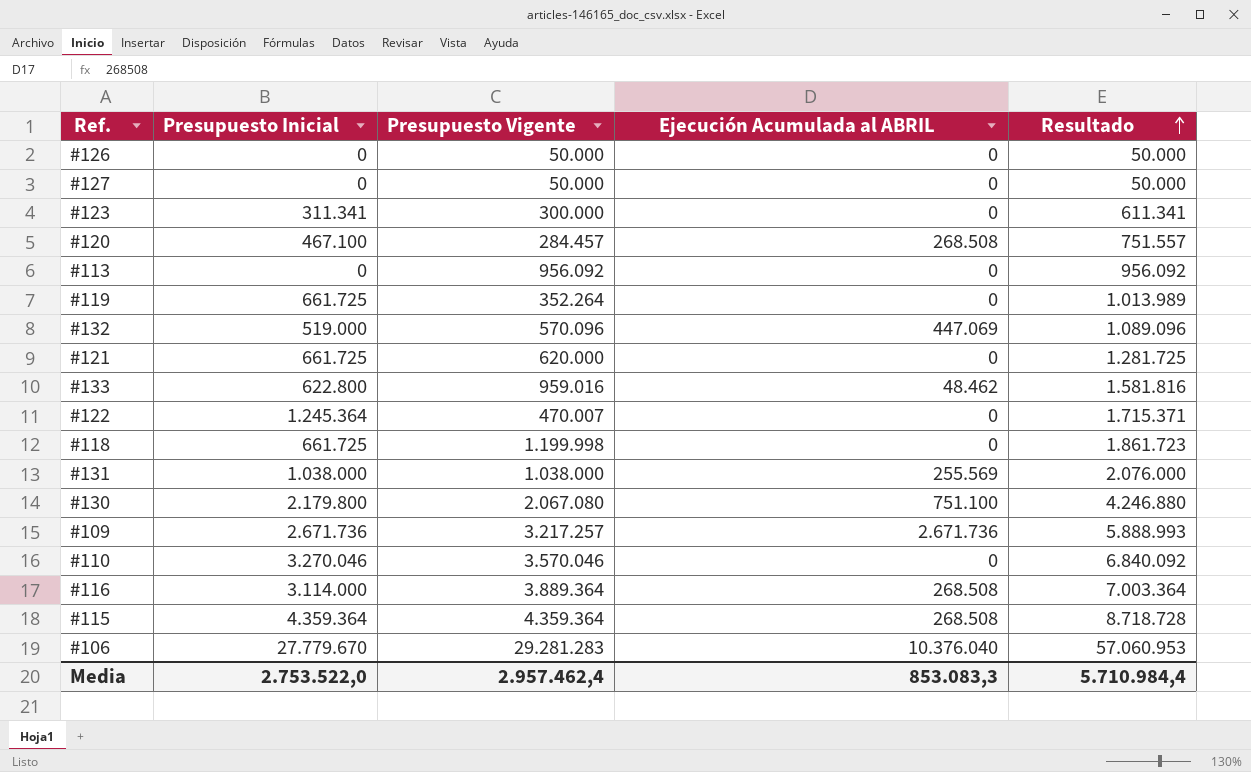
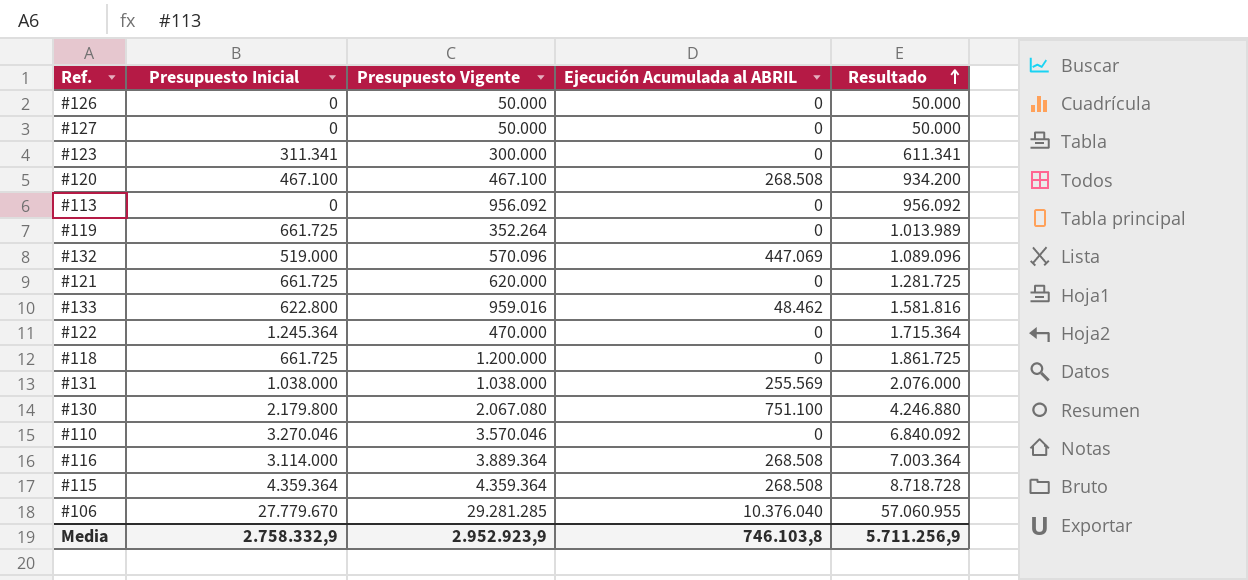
row #109: 2.671.736 | 3.217.257 | 2.671.736 | 5.888.993 -> none
#120 | Presupuesto Vigente: 284.457 -> 467.100
#120 | Resultado: 751.557 -> 934.200
#122 | Presupuesto Vigente: 470.007 -> 470.000
#122 | Resultado: 1.715.371 -> 1.715.364
#118 | Presupuesto Vigente: 1.199.998 -> 1.200.000
#118 | Resultado: 1.861.723 -> 1.861.725
#106 | Presupuesto Vigente: 29.281.283 -> 29.281.285
#106 | Resultado: 57.060.953 -> 57.060.955
Media | Presupuesto Inicial: 2.753.522,0 -> 2.758.332,9
Media | Presupuesto Vigente: 2.957.462,4 -> 2.952.923,9
Media | Ejecución Acumulada al ABRIL: 853.083,3 -> 746.103,8
Media | Resultado: 5.710.984,4 -> 5.711.256,9

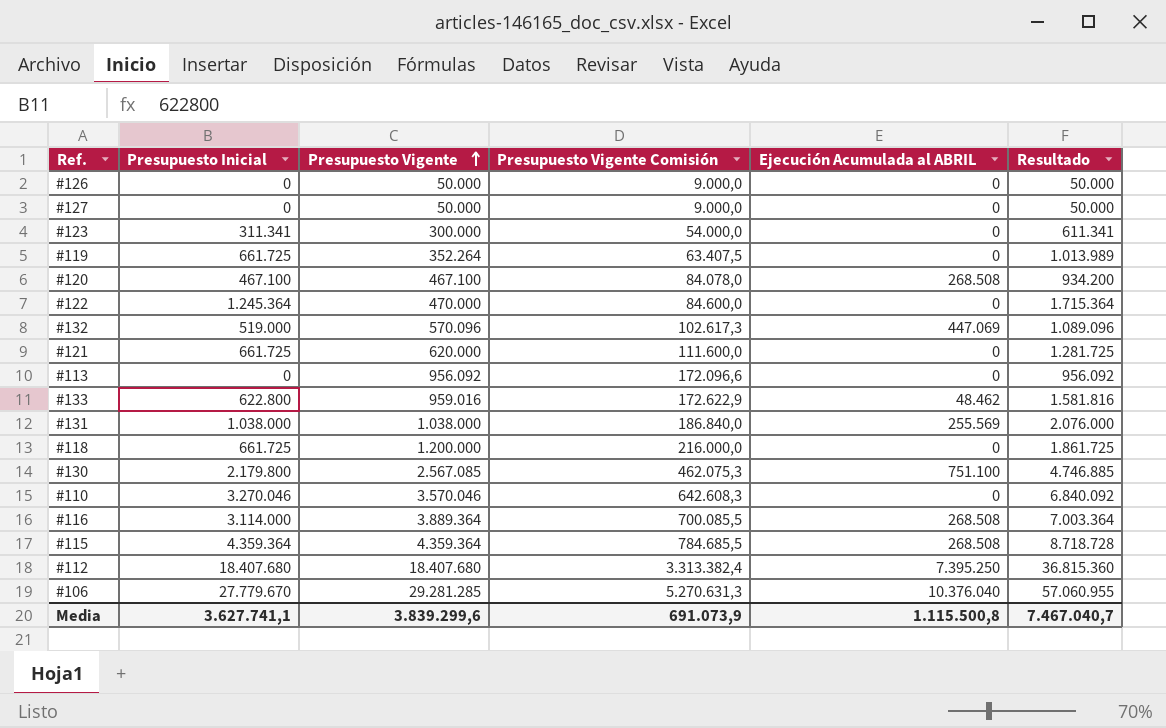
row order: Resultado ascending -> Presupuesto Vigente ascending
column Presupuesto Vigente Comisión | formula: none -> [Presupuesto Vigente] * 0,18
#130 | Presupuesto Vigente: 2.067.080 -> 2.567.085
#130 | Resultado: 4.246.880 -> 4.746.885
row #112: none -> 18.407.680 | 18.407.680 | 3.313.382,4 | 7.395.250 | 36.815.360
Media | Presupuesto Inicial: 2.758.332,9 -> 3.627.741,1
Media | Presupuesto Vigente: 2.952.923,9 -> 3.839.299,6
Media | Ejecución Acumulada al ABRIL: 746.103,8 -> 1.115.500,8
Media | Resultado: 5.711.256,9 -> 7.467.040,7

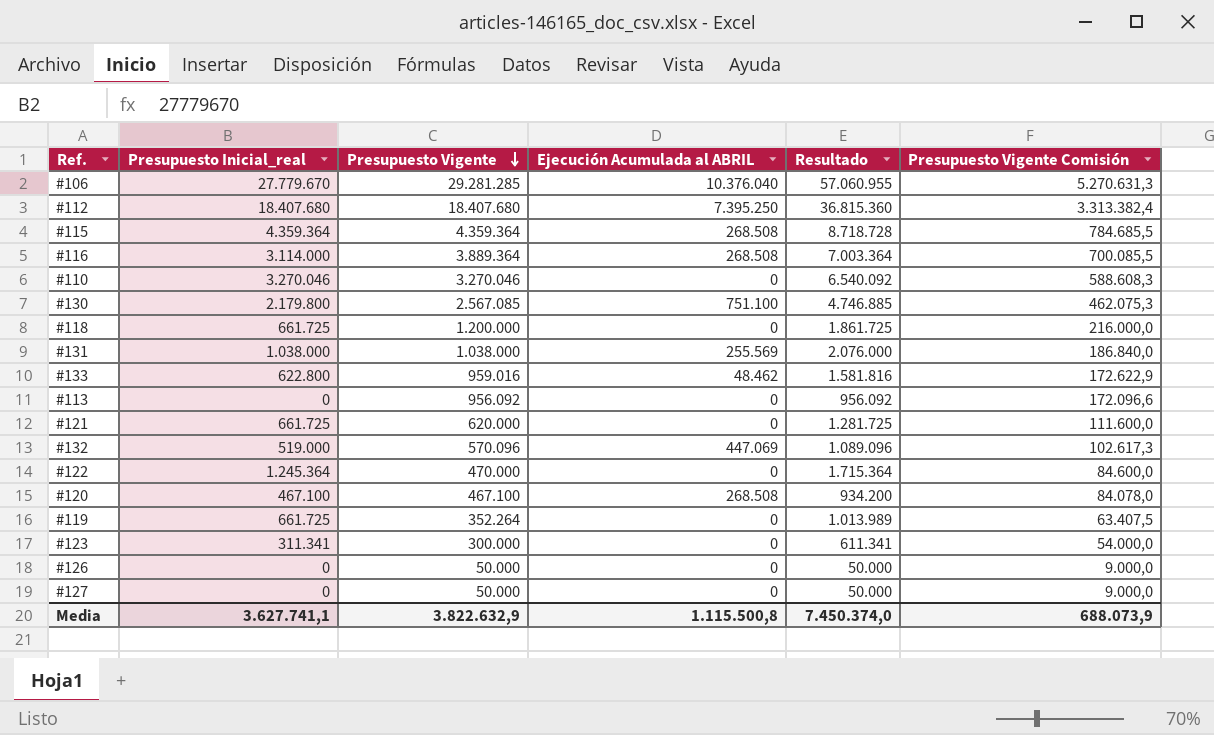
row order: Presupuesto Vigente ascending -> Presupuesto Vigente descending
column name: Presupuesto Inicial -> Presupuesto Inicial_real
column Presupuesto Vigente Comisión | position: 4 -> 6
#110 | Presupuesto Vigente: 3.570.046 -> 3.270.046
#110 | Resultado: 6.840.092 -> 6.540.092
#110 | Presupuesto Vigente Comisión: 642.608,3 -> 588.608,3
Media | Presupuesto Vigente: 3.839.299,6 -> 3.822.632,9
Media | Resultado: 7.467.040,7 -> 7.450.374,0
Media | Presupuesto Vigente Comisión: 691.073,9 -> 688.073,9

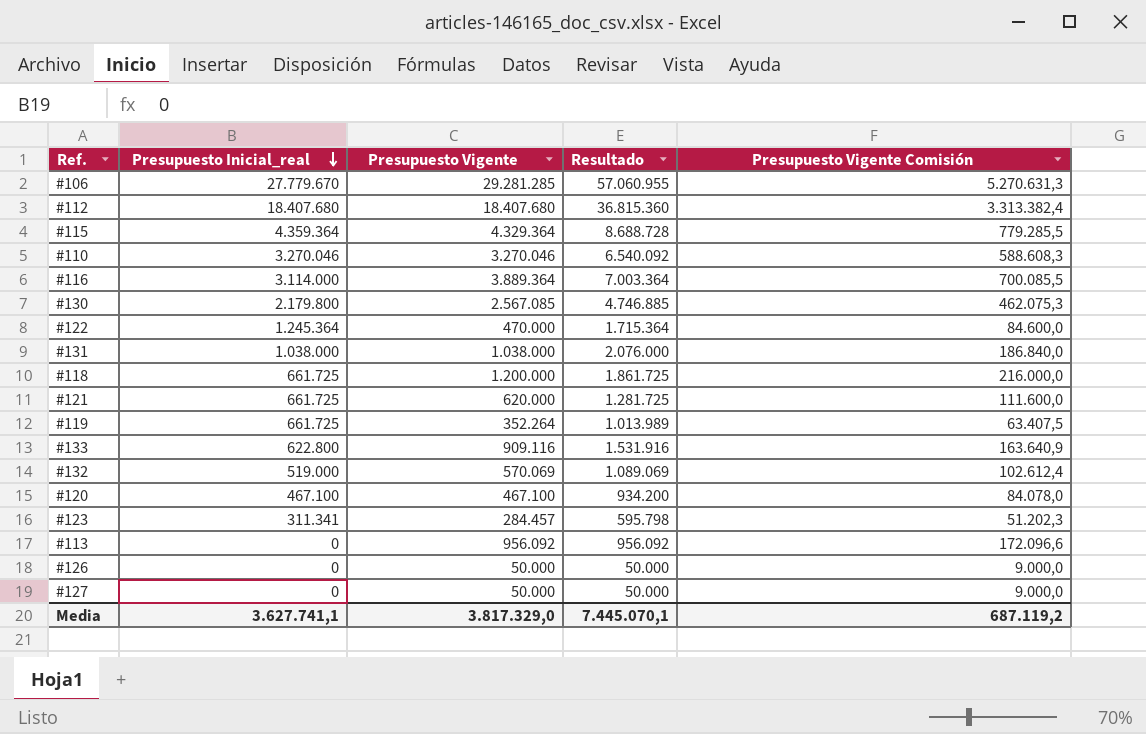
row order: Presupuesto Vigente descending -> Presupuesto Inicial_real descending
column Ejecución Acumulada al ABRIL | position: 4 -> none
#115 | Presupuesto Vigente: 4.359.364 -> 4.329.364
#115 | Resultado: 8.718.728 -> 8.688.728
#115 | Presupuesto Vigente Comisión: 784.685,5 -> 779.285,5
#133 | Presupuesto Vigente: 959.016 -> 909.116
#133 | Resultado: 1.581.816 -> 1.531.916
#133 | Presupuesto Vigente Comisión: 172.622,9 -> 163.640,9
#132 | Presupuesto Vigente: 570.096 -> 570.069
#132 | Resultado: 1.089.096 -> 1.089.069
#132 | Presupuesto Vigente Comisión: 102.617,3 -> 102.612,4
#123 | Presupuesto Vigente: 300.000 -> 284.457
#123 | Resultado: 611.341 -> 595.798
#123 | Presupuesto Vigente Comisión: 54.000,0 -> 51.202,3
Media | Presupuesto Vigente: 3.822.632,9 -> 3.817.329,0
Media | Resultado: 7.450.374,0 -> 7.445.070,1
Media | Presupuesto Vigente Comisión: 688.073,9 -> 687.119,2

